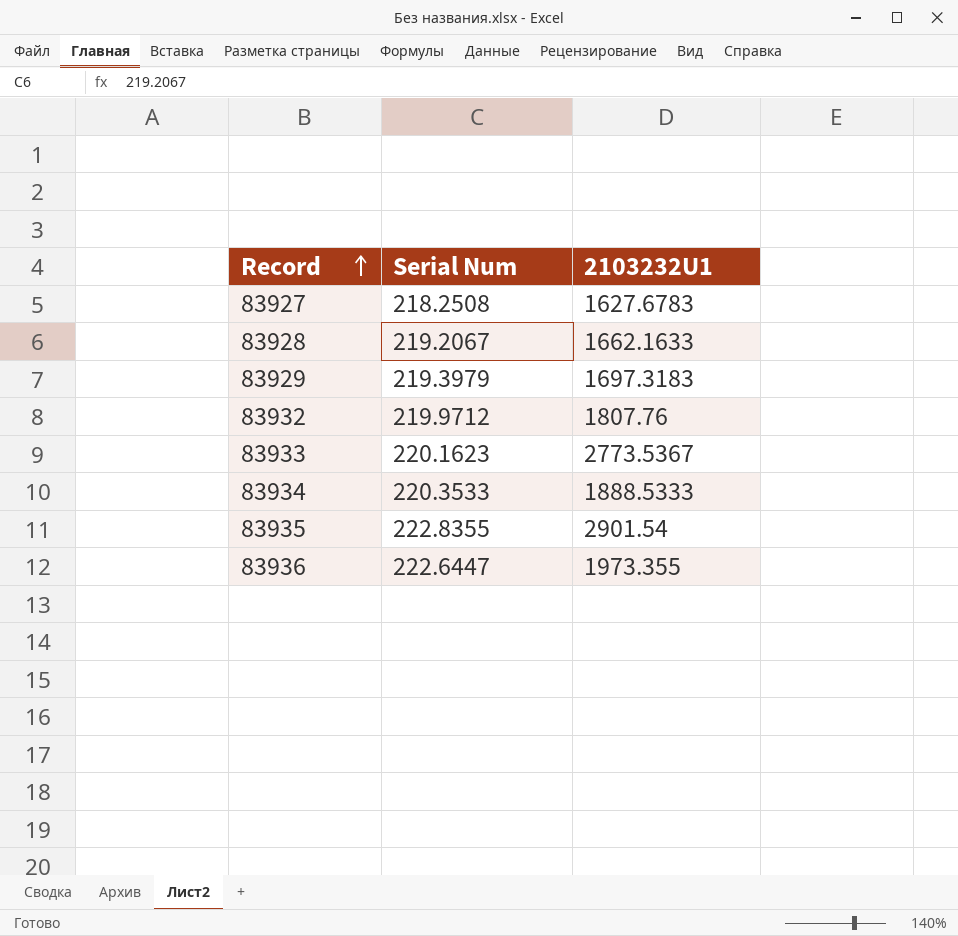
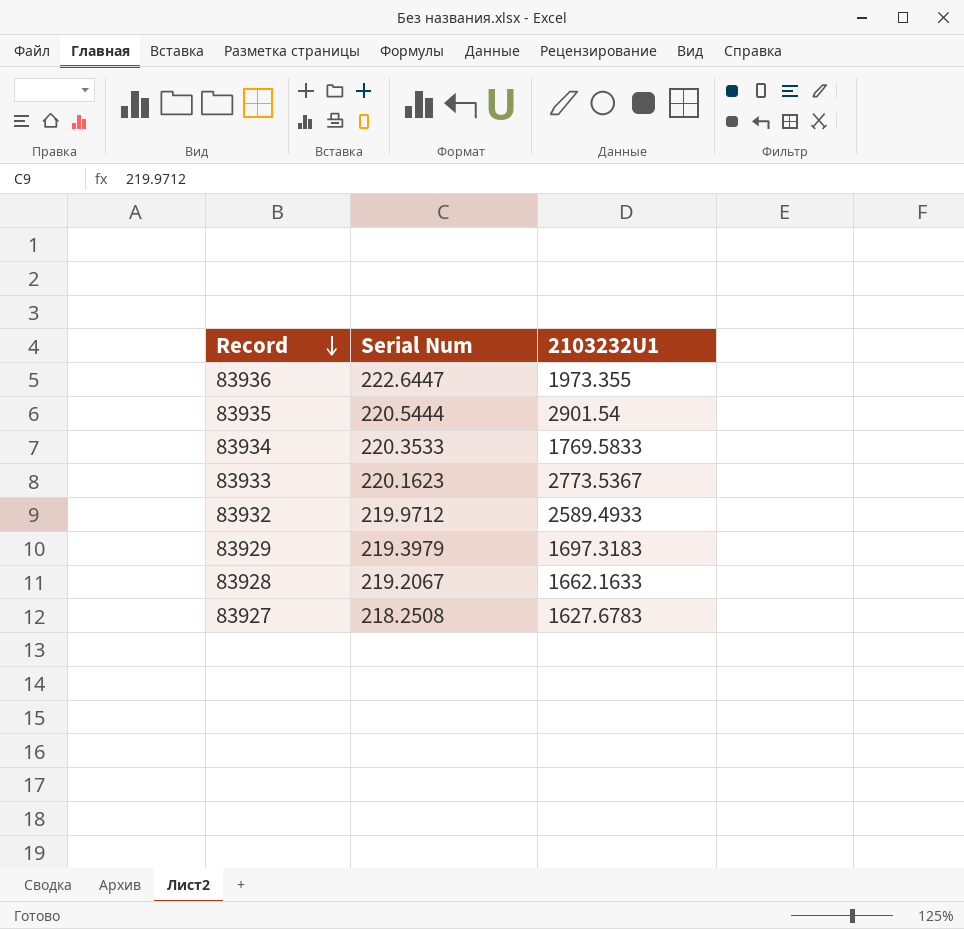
row order: Record ascending -> Record descending
83935 | Serial Num: 222.8355 -> 220.5444
83934 | 2103232U1: 1888.5333 -> 1769.5833
83932 | 2103232U1: 1807.76 -> 2589.4933

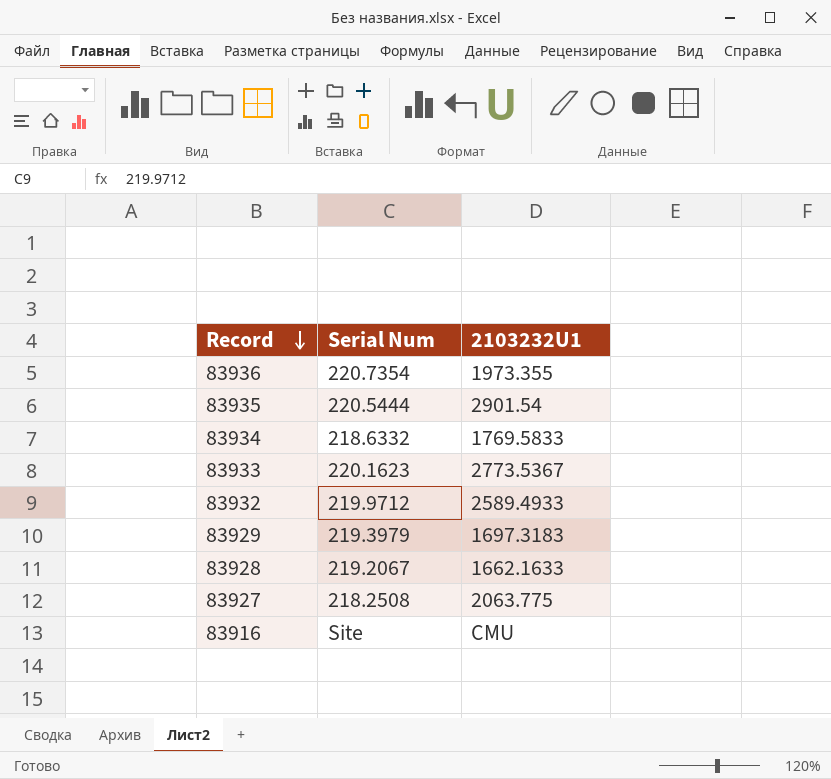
83936 | Serial Num: 222.6447 -> 220.7354
83934 | Serial Num: 220.3533 -> 218.6332
83927 | 2103232U1: 1627.6783 -> 2063.775
row 83916: none -> Site | CMU

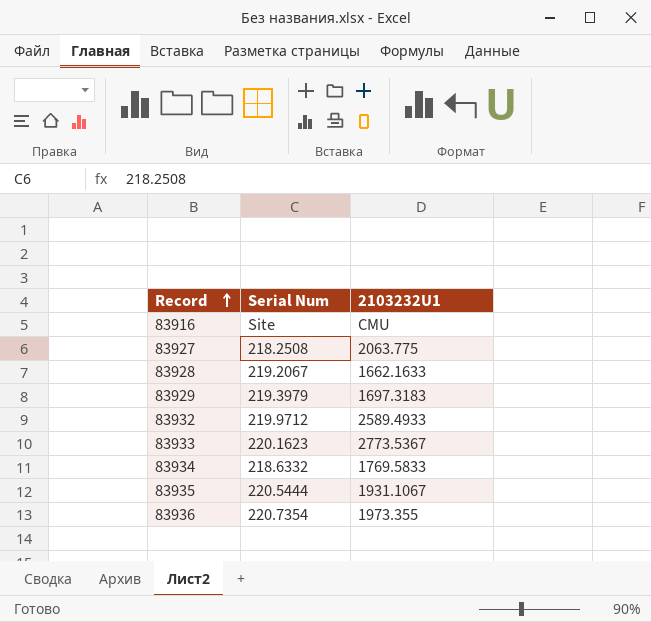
row order: Record descending -> Record ascending
83935 | 2103232U1: 2901.54 -> 1931.1067

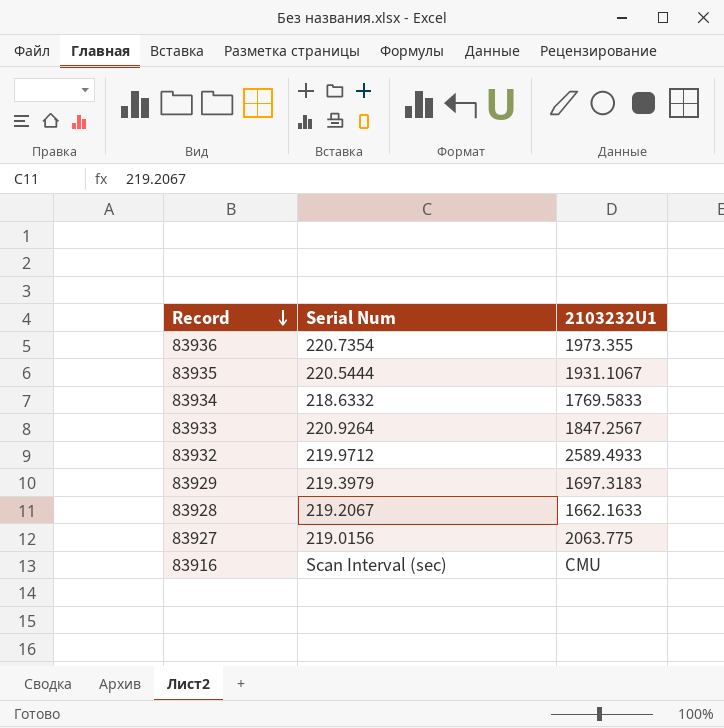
row order: Record ascending -> Record descending
83933 | Serial Num: 220.1623 -> 220.9264
83933 | 2103232U1: 2773.5367 -> 1847.2567
83927 | Serial Num: 218.2508 -> 219.0156
83916 | Serial Num: Site -> Scan Interval (sec)

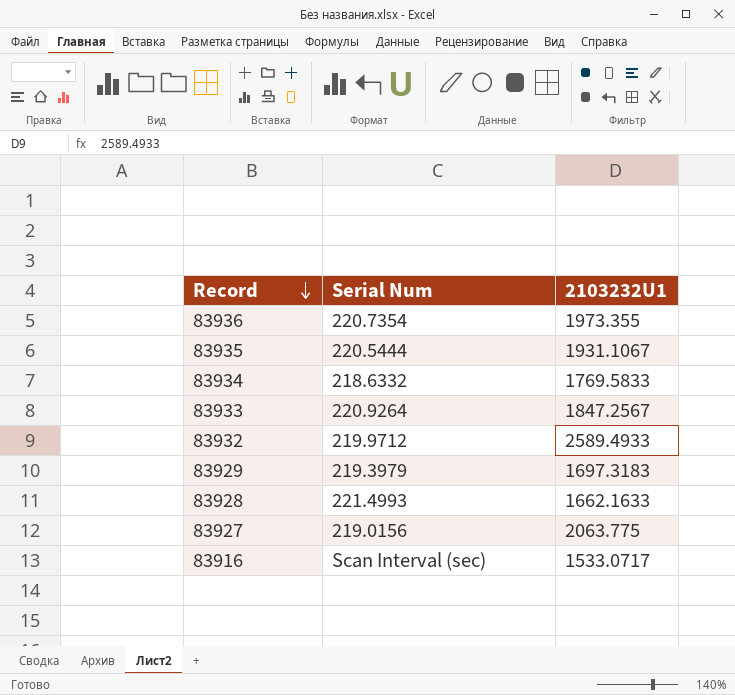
83928 | Serial Num: 219.2067 -> 221.4993
83916 | 2103232U1: CMU -> 1533.0717

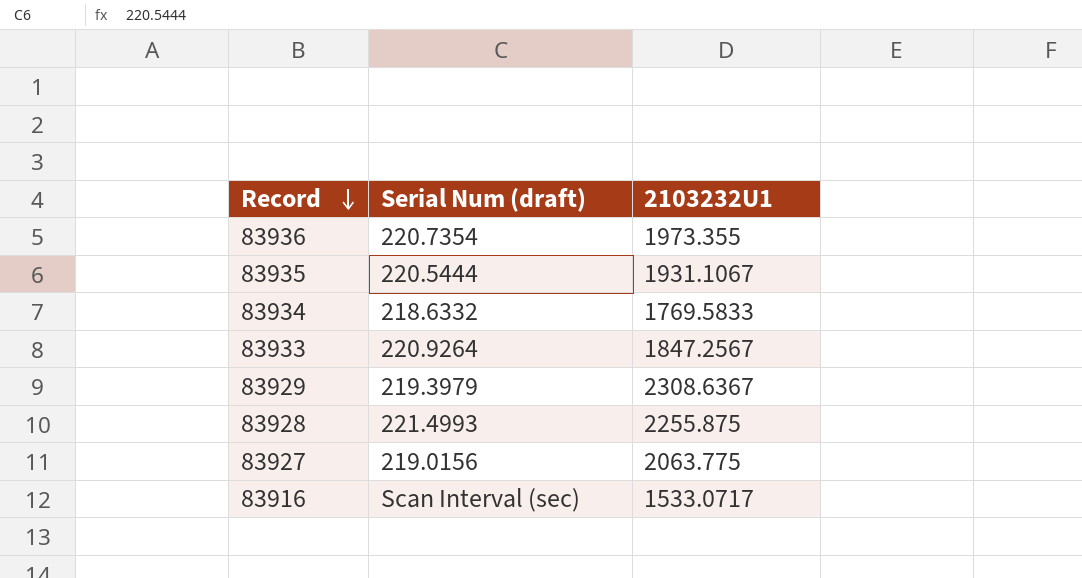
column name: Serial Num -> Serial Num (draft)
row 83932: 219.9712 | 2589.4933 -> none
83929 | 2103232U1: 1697.3183 -> 2308.6367
83928 | 2103232U1: 1662.1633 -> 2255.875

